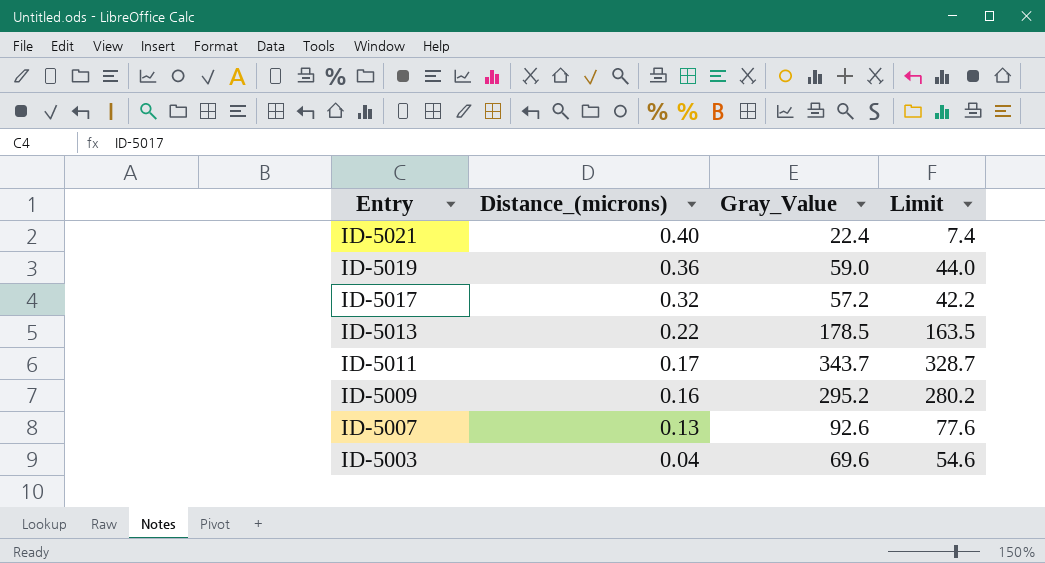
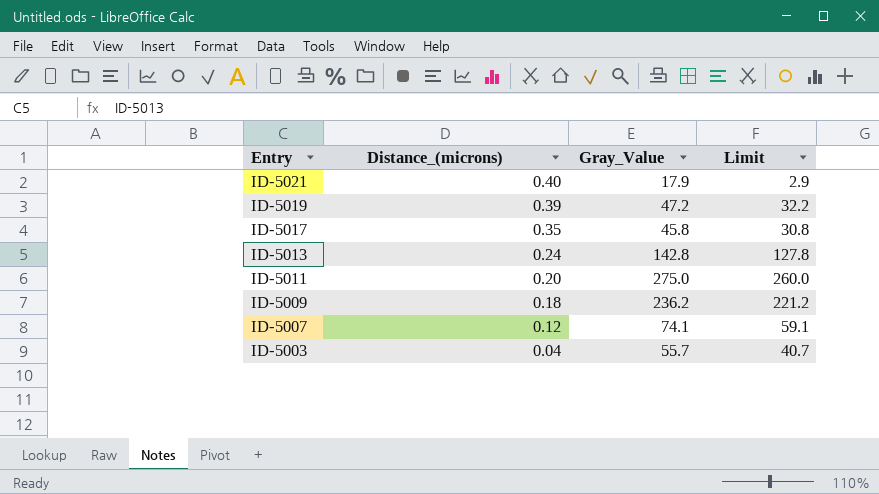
ID-5021 | Gray_Value: 22.4 -> 17.9
ID-5021 | Limit: 7.4 -> 2.9
ID-5019 | Distance_(microns): 0.36 -> 0.39
ID-5019 | Gray_Value: 59.0 -> 47.2
ID-5019 | Limit: 44.0 -> 32.2
ID-5017 | Distance_(microns): 0.32 -> 0.35
ID-5017 | Gray_Value: 57.2 -> 45.8
ID-5017 | Limit: 42.2 -> 30.8
ID-5013 | Distance_(microns): 0.22 -> 0.24
ID-5013 | Gray_Value: 178.5 -> 142.8
ID-5013 | Limit: 163.5 -> 127.8
ID-5011 | Distance_(microns): 0.17 -> 0.20
ID-5011 | Gray_Value: 343.7 -> 275.0
ID-5011 | Limit: 328.7 -> 260.0
ID-5009 | Distance_(microns): 0.16 -> 0.18
ID-5009 | Gray_Value: 295.2 -> 236.2
ID-5009 | Limit: 280.2 -> 221.2
ID-5007 | Distance_(microns): 0.13 -> 0.12
ID-5007 | Gray_Value: 92.6 -> 74.1
ID-5007 | Limit: 77.6 -> 59.1
ID-5003 | Gray_Value: 69.6 -> 55.7
ID-5003 | Limit: 54.6 -> 40.7

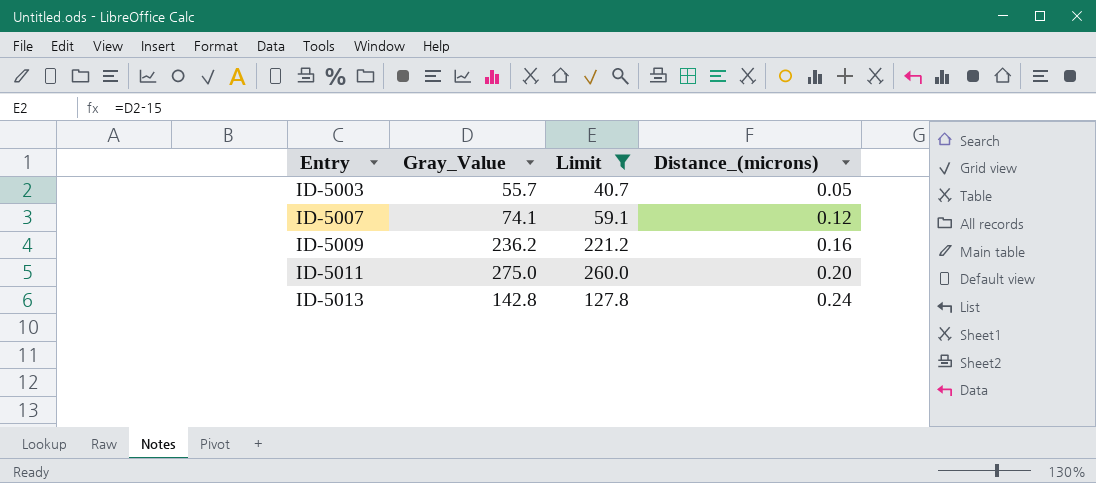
filter: none -> Limit >= 40.7
row order: Entry descending -> Entry ascending
column Distance_(microns) | position: 2 -> 4
ID-5003 | Distance_(microns): 0.04 -> 0.05
ID-5009 | Distance_(microns): 0.18 -> 0.16

